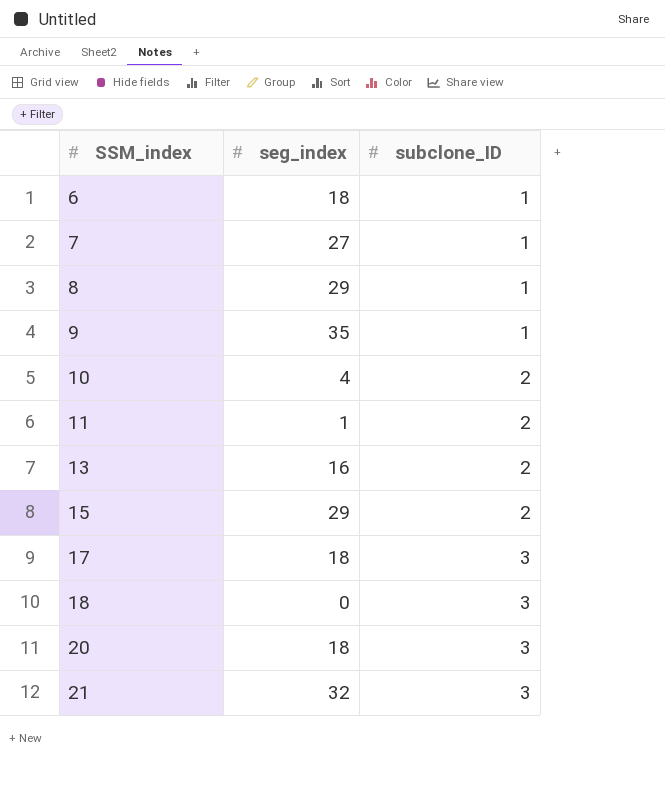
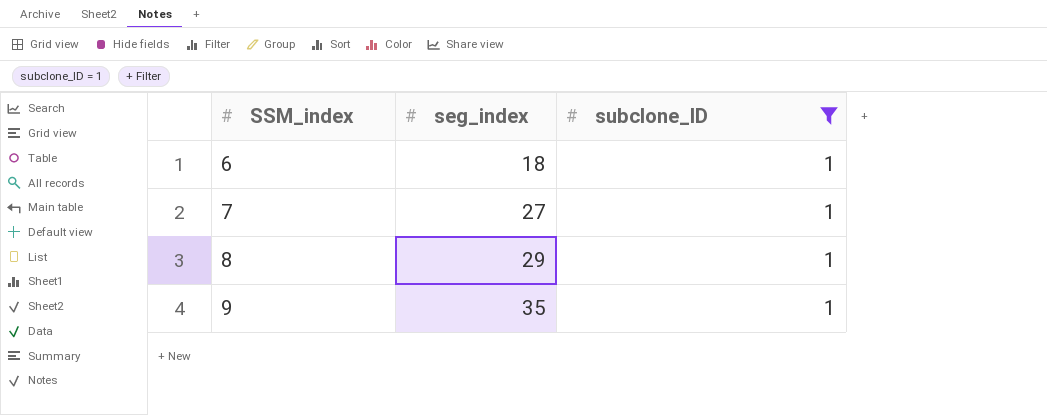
filter: none -> subclone_ID = 1

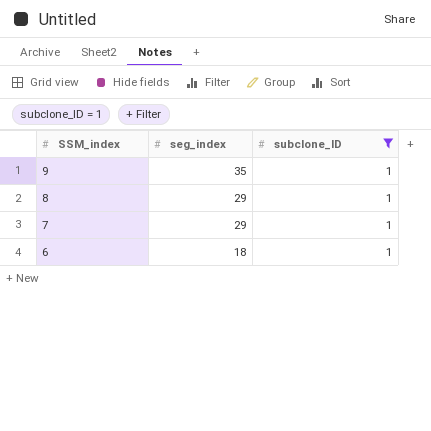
row order: SSM_index ascending -> SSM_index descending
7 | seg_index: 27 -> 29

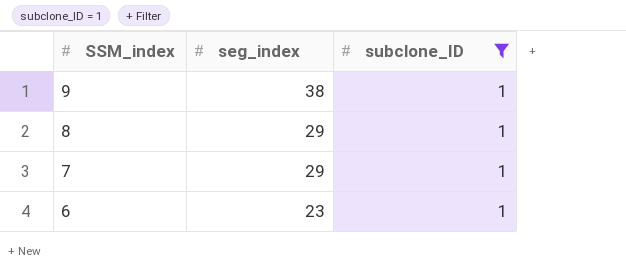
9 | seg_index: 35 -> 38
6 | seg_index: 18 -> 23

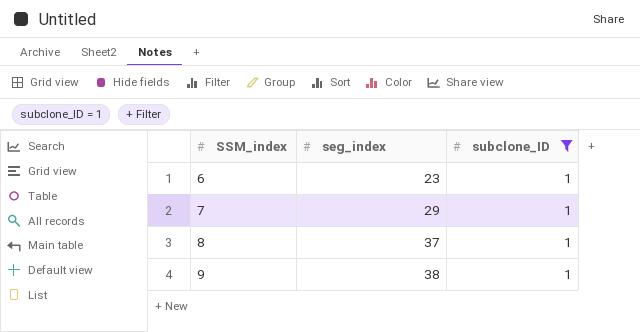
row order: SSM_index descending -> SSM_index ascending
8 | seg_index: 29 -> 37

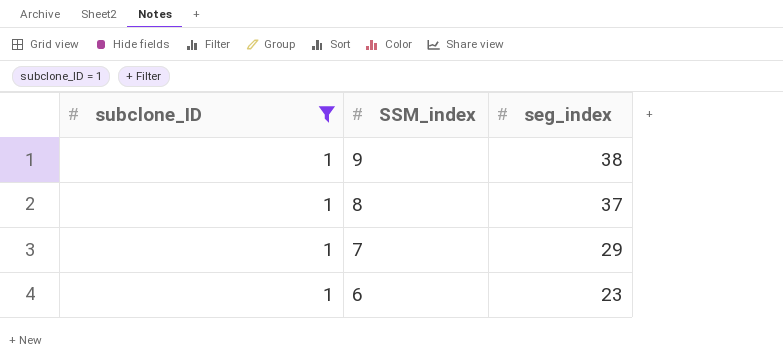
row order: SSM_index ascending -> SSM_index descending
column subclone_ID | position: 3 -> 1

